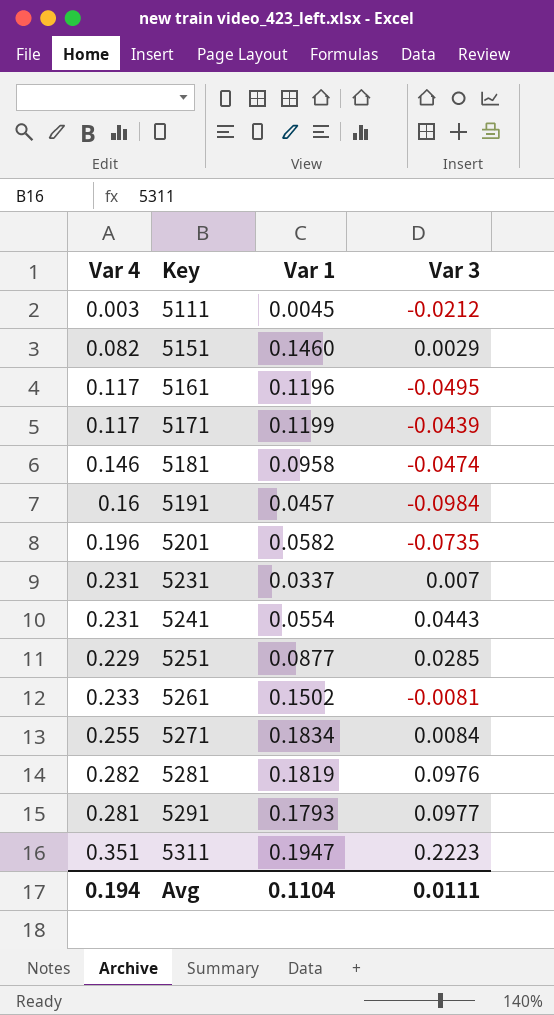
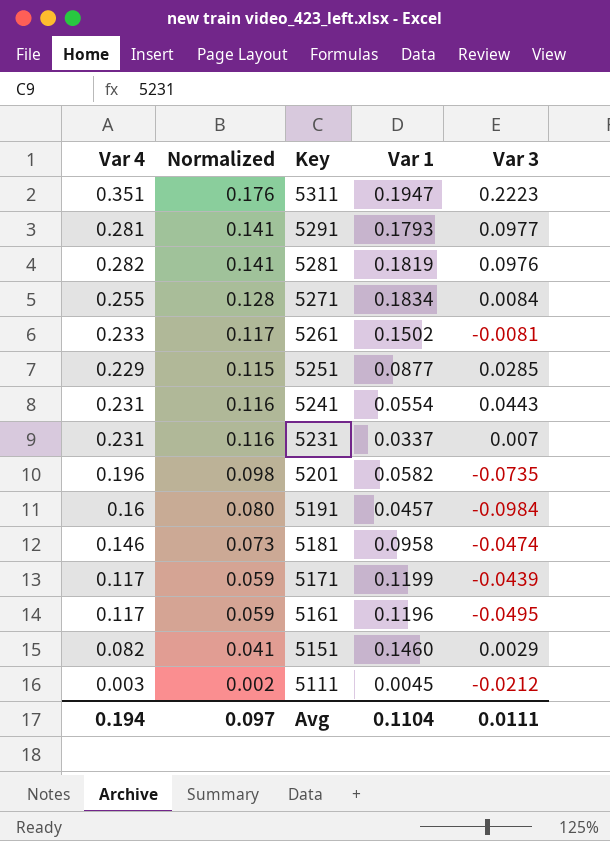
row order: Key ascending -> Key descending
column Normalized | formula: none -> [Var 4] * 0.5

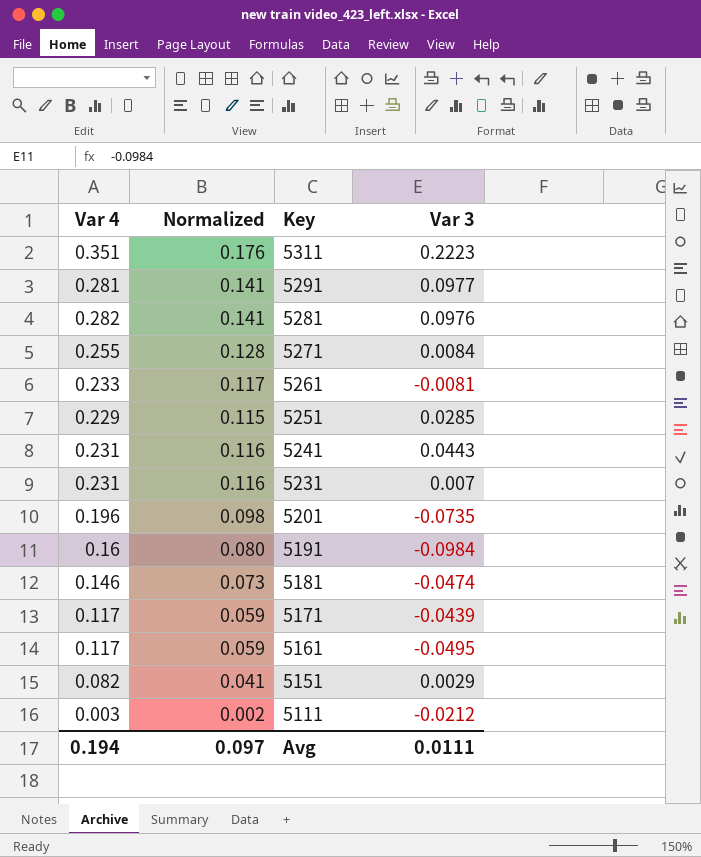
column Var 1 | position: 4 -> none

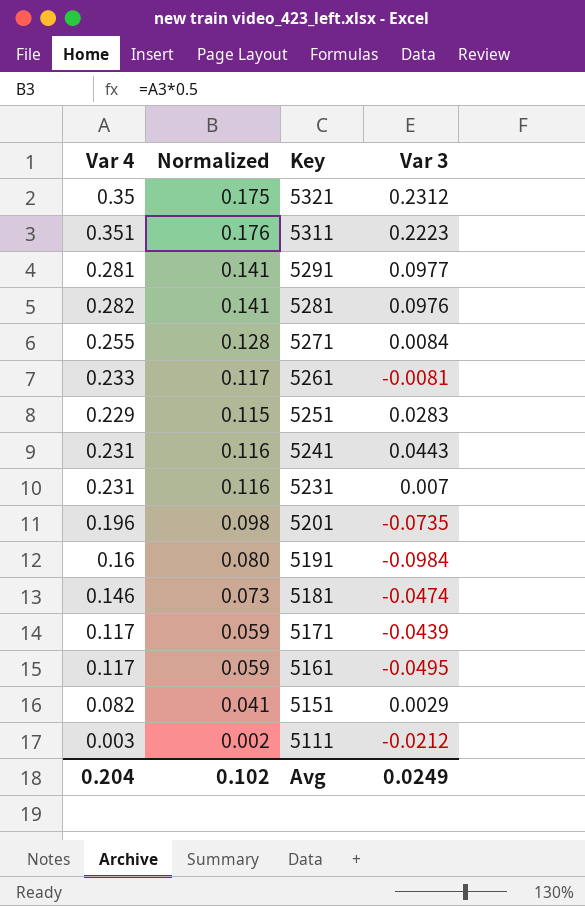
row 5321: none -> 0.35 | 0.175 | 0.2312
5251 | Var 3: 0.0285 -> 0.0283
Avg | Var 4: 0.194 -> 0.204
Avg | Normalized: 0.097 -> 0.102
Avg | Var 3: 0.0111 -> 0.0249

